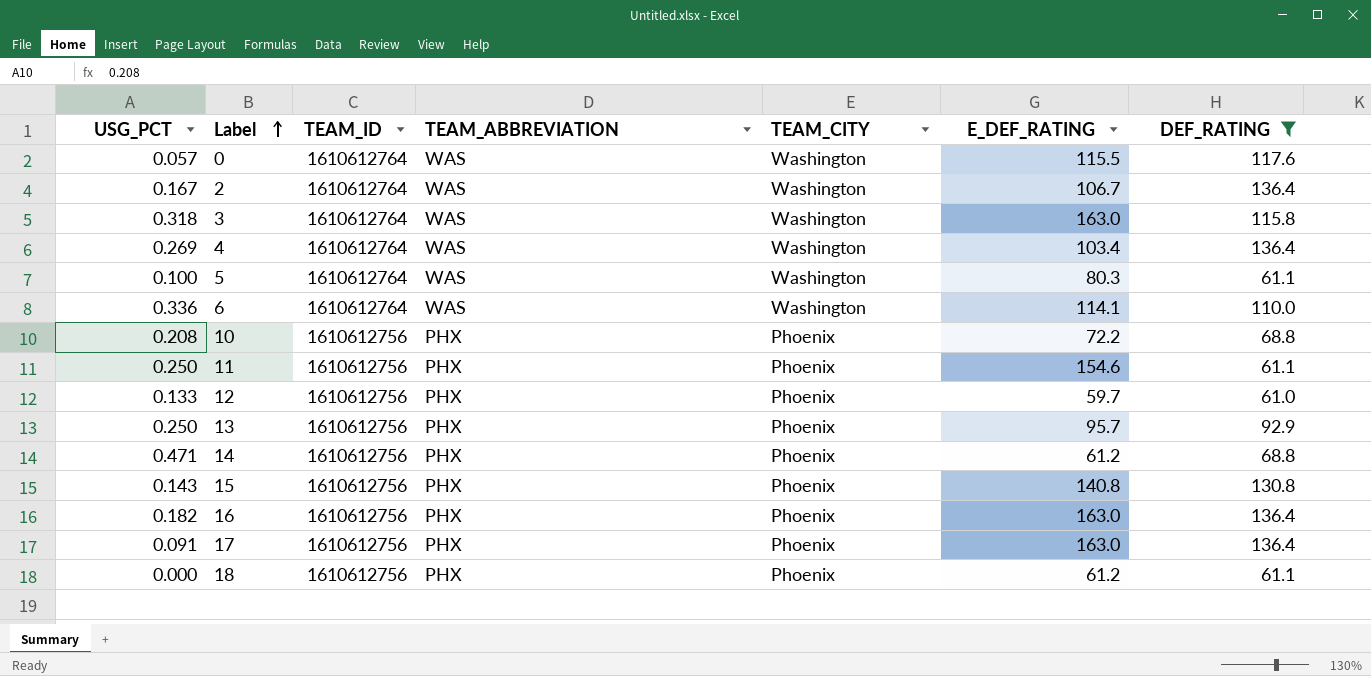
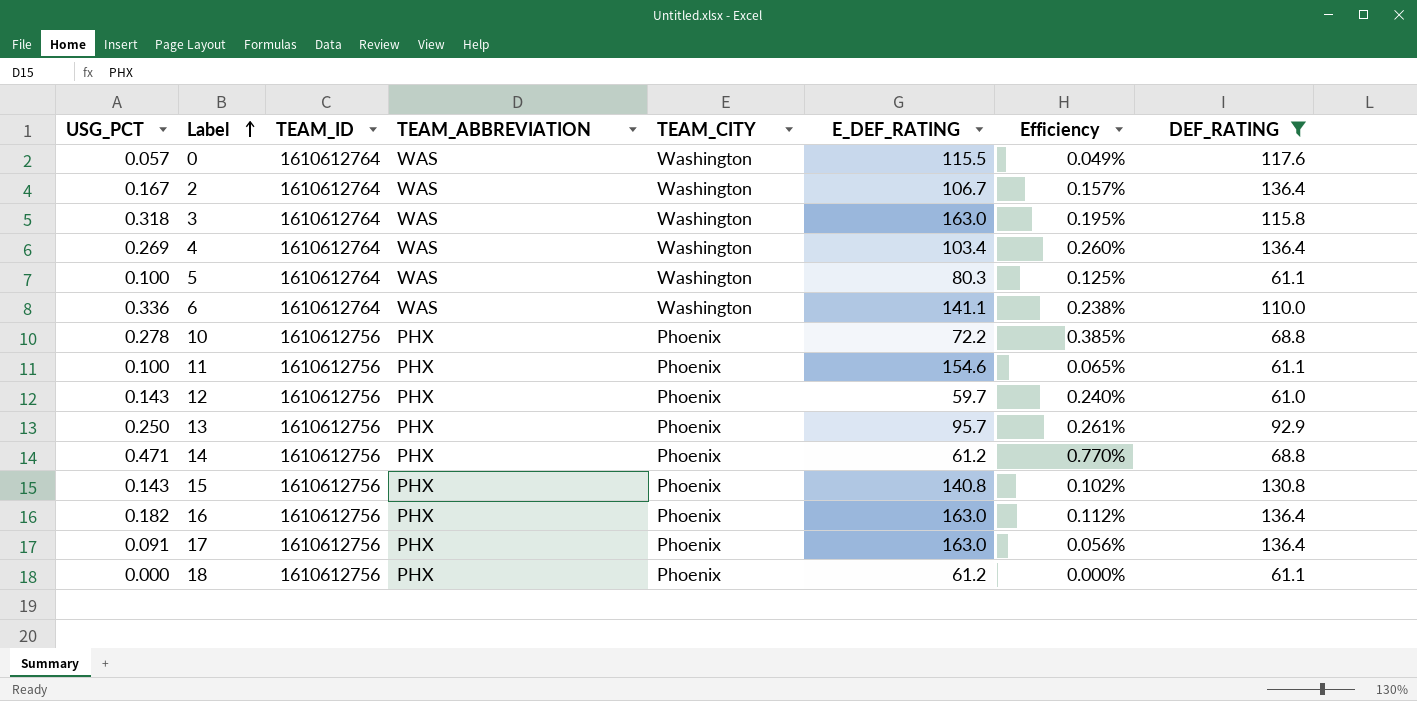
column Efficiency | formula: none -> [USG_PCT] / [E_DEF_RATING]
6 | E_DEF_RATING: 114.1 -> 141.1
10 | USG_PCT: 0.208 -> 0.278
11 | USG_PCT: 0.250 -> 0.100
12 | USG_PCT: 0.133 -> 0.143

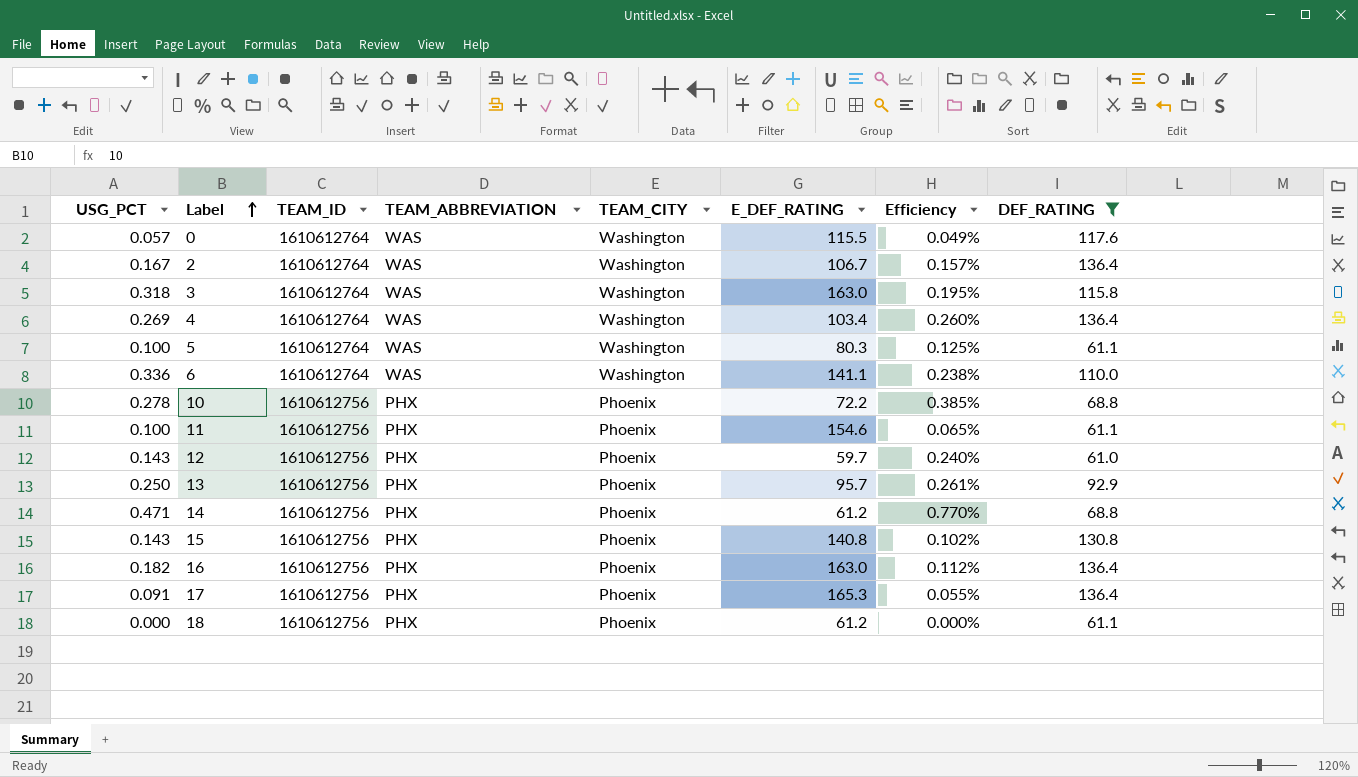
17 | E_DEF_RATING: 163.0 -> 165.3
17 | Efficiency: 0.056% -> 0.055%

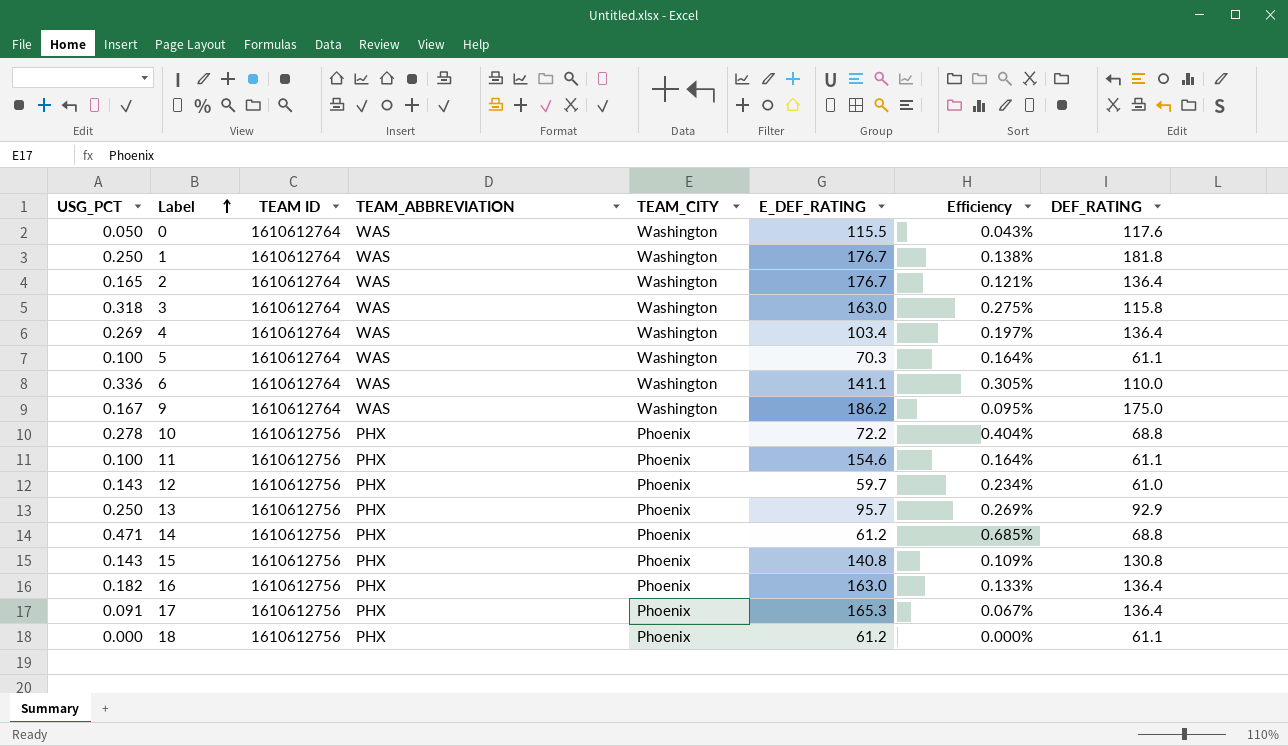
filter: DEF_RATING <= 136.4 -> none
column name: TEAM_ID -> TEAM ID
column Efficiency | formula: [USG_PCT] / [E_DEF_RATING] -> [USG_PCT] / [DEF_RATING]
0 | USG_PCT: 0.057 -> 0.050
2 | USG_PCT: 0.167 -> 0.165
2 | E_DEF_RATING: 106.7 -> 176.7
5 | E_DEF_RATING: 80.3 -> 70.3

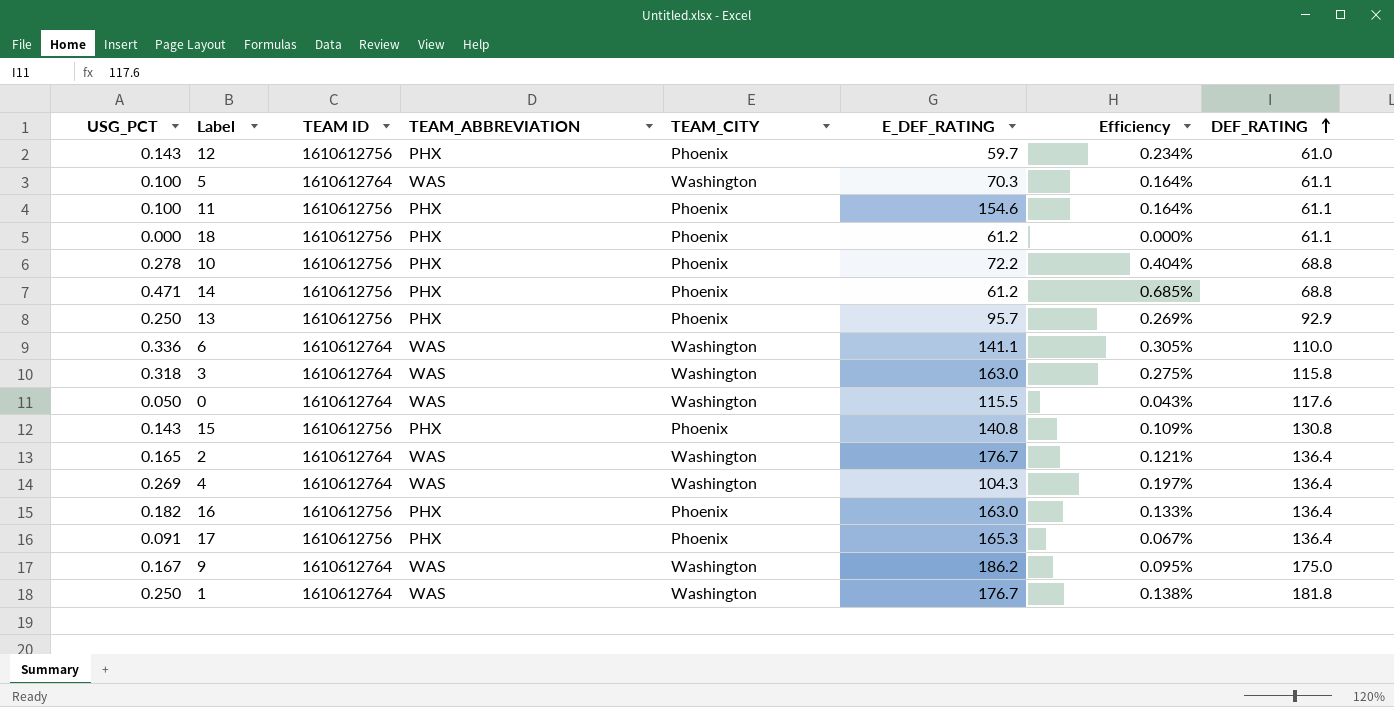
row order: Label ascending -> DEF_RATING ascending
4 | E_DEF_RATING: 103.4 -> 104.3

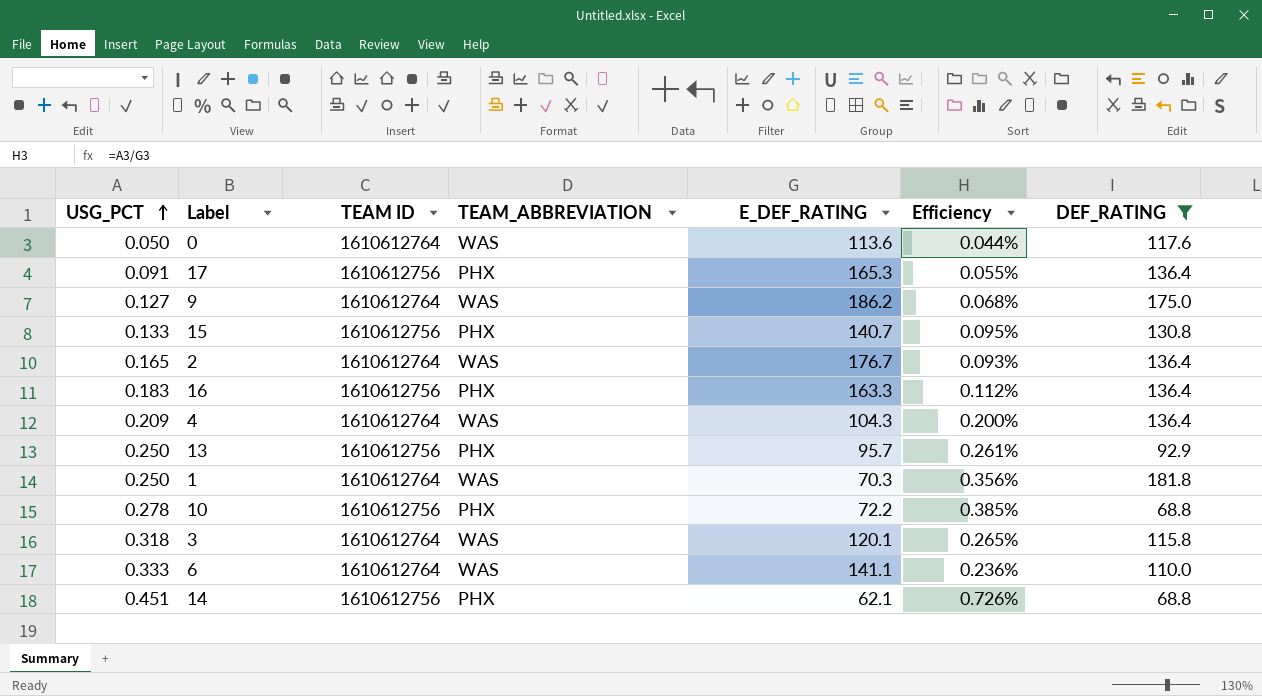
filter: none -> DEF_RATING >= 68.8
row order: DEF_RATING ascending -> USG_PCT ascending
column TEAM_CITY | position: 5 -> none
column Efficiency | formula: [USG_PCT] / [DEF_RATING] -> [USG_PCT] / [E_DEF_RATING]
0 | E_DEF_RATING: 115.5 -> 113.6
9 | USG_PCT: 0.167 -> 0.127
15 | USG_PCT: 0.143 -> 0.133
15 | E_DEF_RATING: 140.8 -> 140.7
16 | USG_PCT: 0.182 -> 0.183
16 | E_DEF_RATING: 163.0 -> 163.3
4 | USG_PCT: 0.269 -> 0.209
1 | E_DEF_RATING: 176.7 -> 70.3
3 | E_DEF_RATING: 163.0 -> 120.1
6 | USG_PCT: 0.336 -> 0.333
14 | USG_PCT: 0.471 -> 0.451
14 | E_DEF_RATING: 61.2 -> 62.1

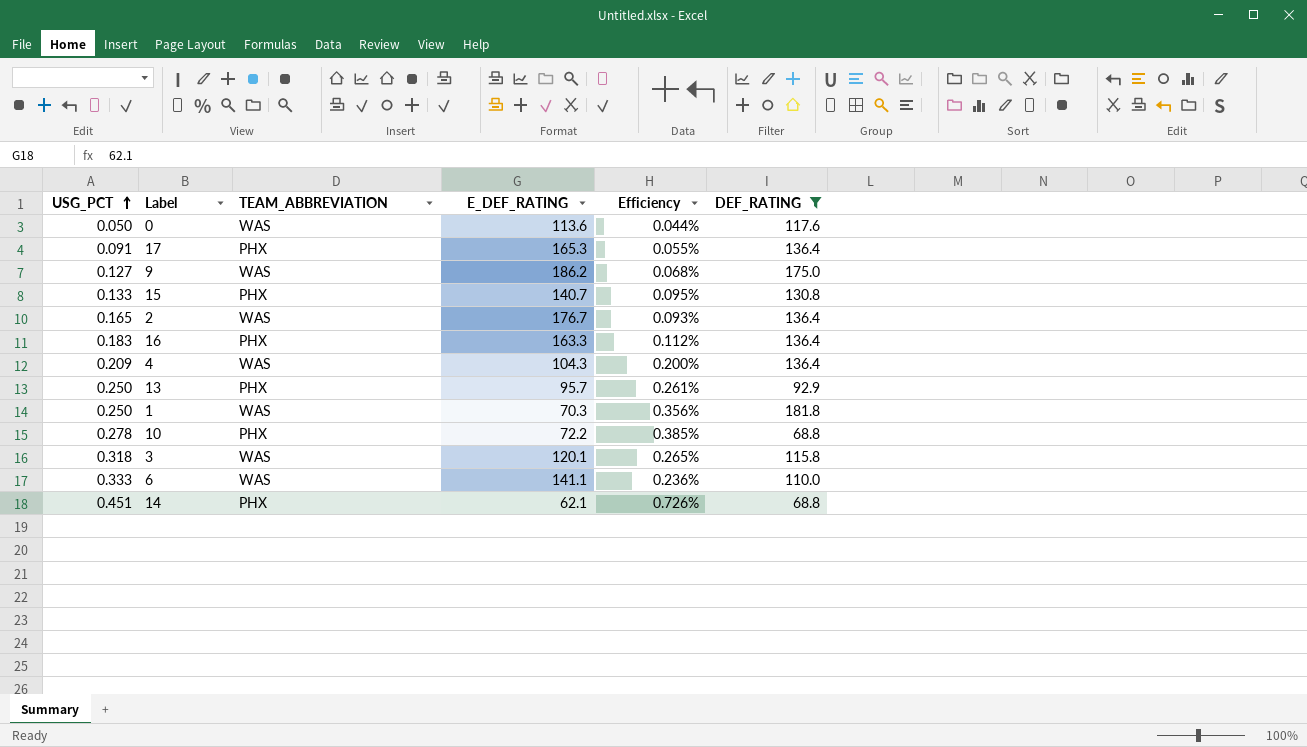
column TEAM ID | position: 3 -> none

